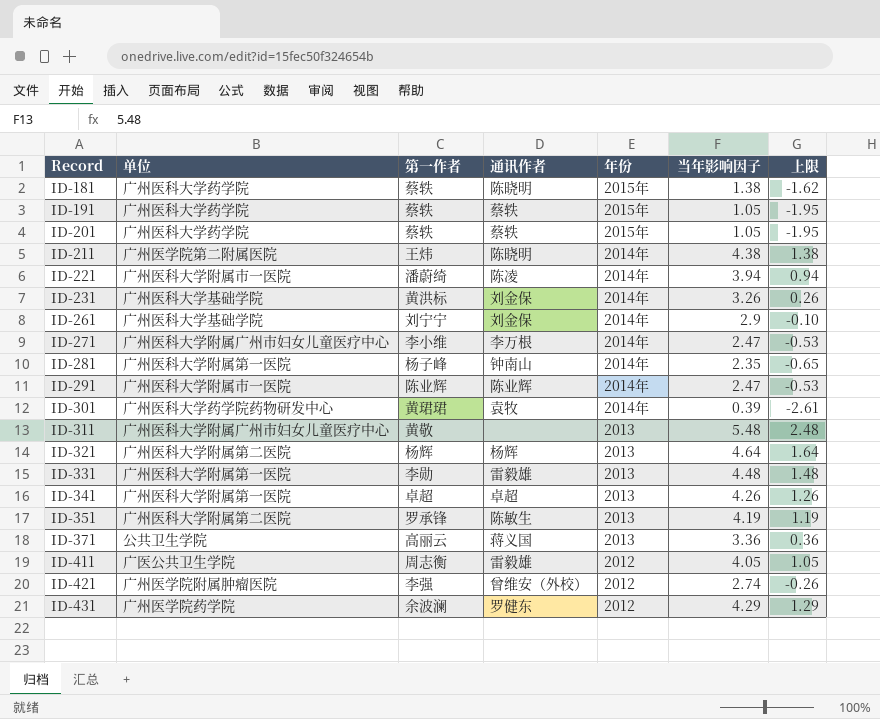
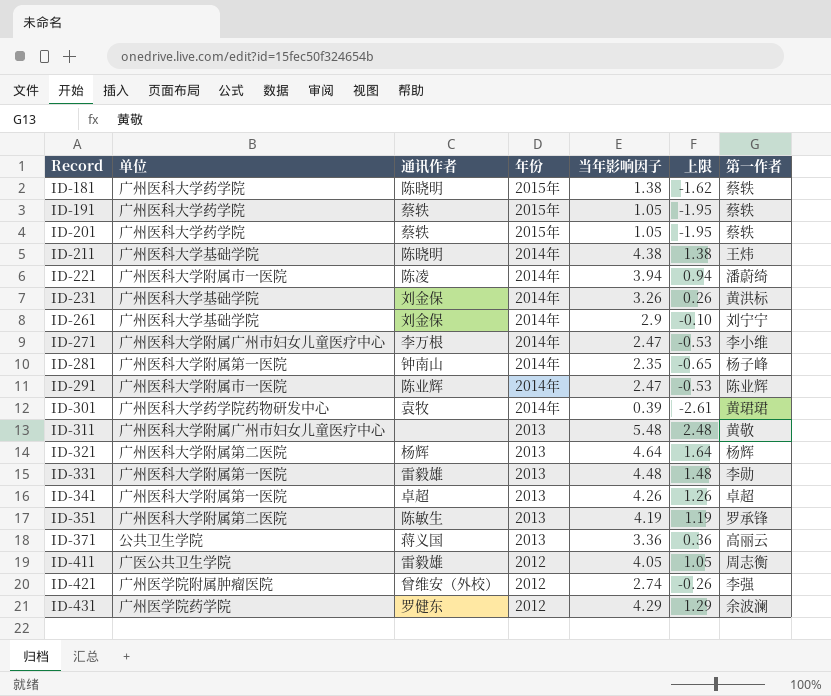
column 第一作者 | position: 3 -> 7
ID-211 | 单位: 广州医学院第二附属医院 -> 广州医科大学基础学院

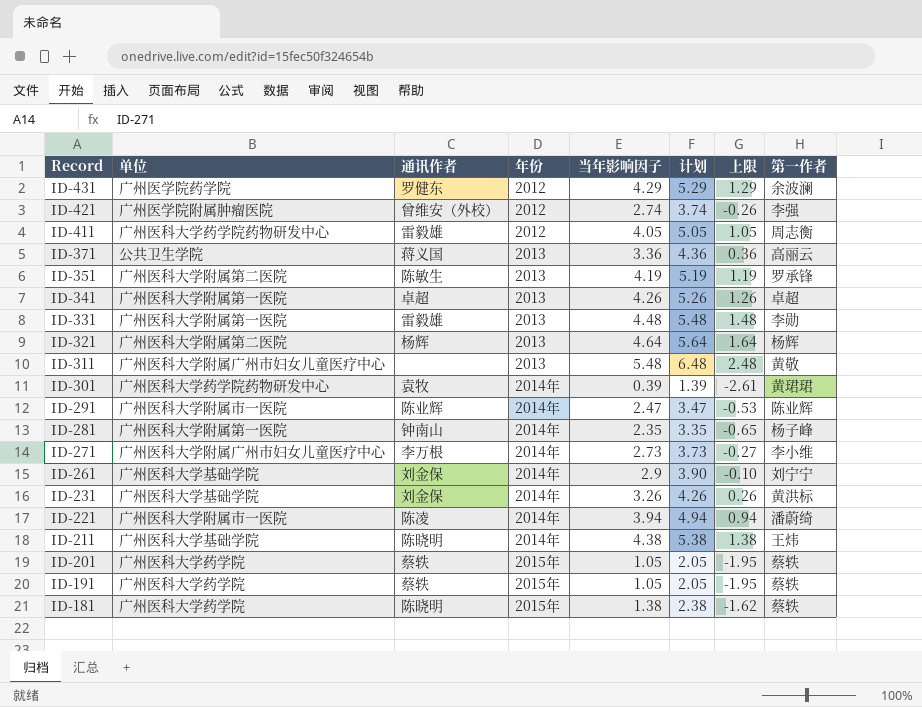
row order: Record ascending -> Record descending
column 计划 | formula: none -> [当年影响因子] + 1
ID-411 | 单位: 广医公共卫生学院 -> 广州医科大学药学院药物研发中心
ID-271 | 当年影响因子: 2.47 -> 2.73
ID-271 | 上限: -0.53 -> -0.27

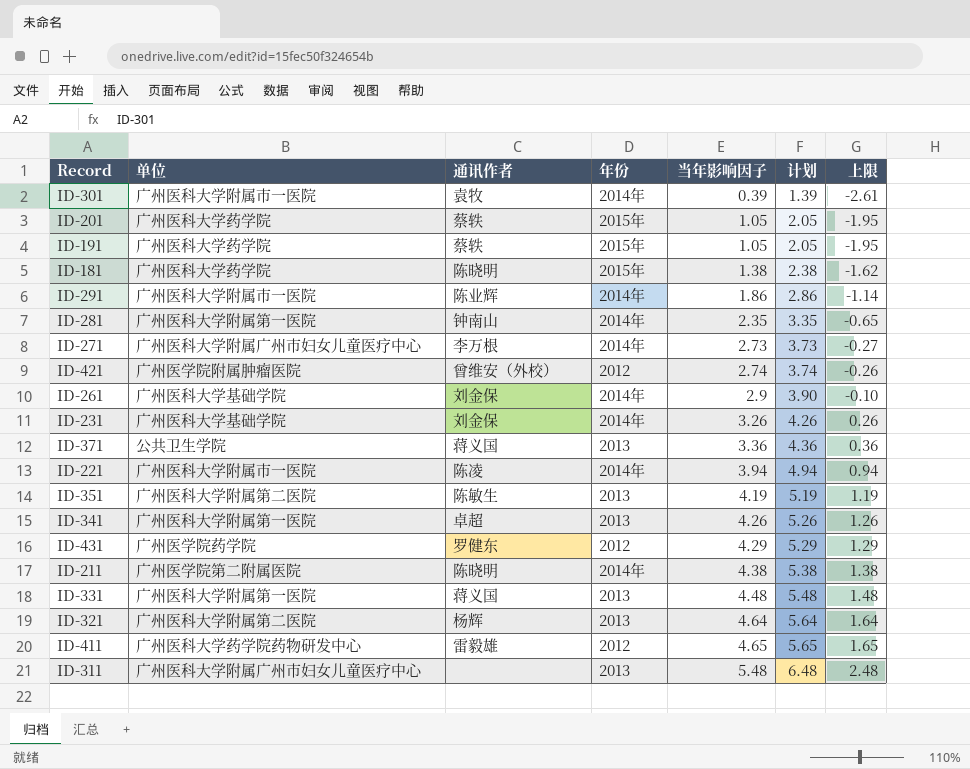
row order: Record descending -> 当年影响因子 ascending
column 第一作者 | position: 8 -> none
ID-301 | 单位: 广州医科大学药学院药物研发中心 -> 广州医科大学附属市一医院
ID-291 | 当年影响因子: 2.47 -> 1.86
ID-291 | 计划: 3.47 -> 2.86
ID-291 | 上限: -0.53 -> -1.14
ID-211 | 单位: 广州医科大学基础学院 -> 广州医学院第二附属医院
ID-331 | 通讯作者: 雷毅雄 -> 蒋义国
ID-411 | 当年影响因子: 4.05 -> 4.65
ID-411 | 计划: 5.05 -> 5.65
ID-411 | 上限: 1.05 -> 1.65

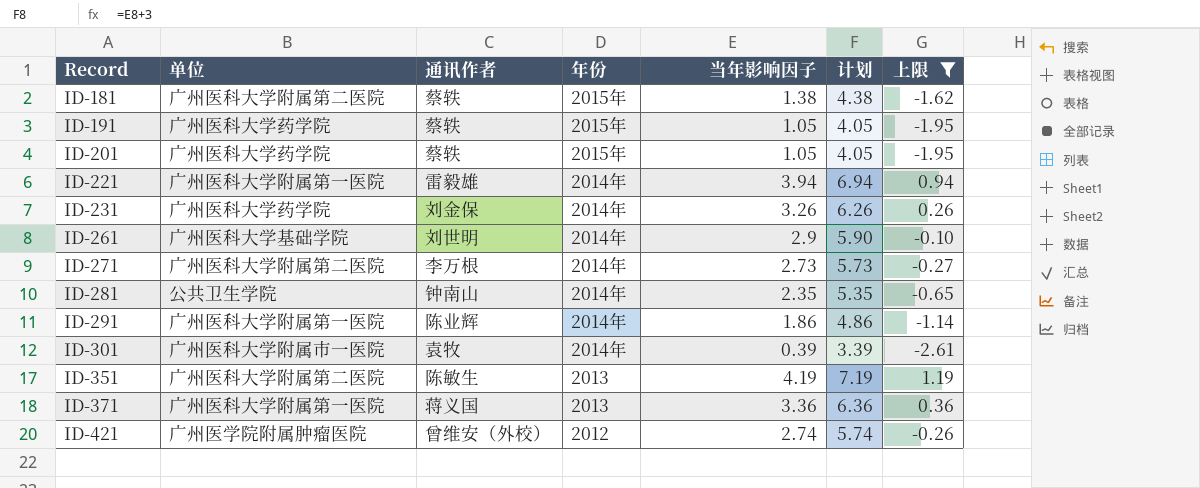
filter: none -> 上限 <= 1.19
row order: 当年影响因子 ascending -> Record ascending
column 计划 | formula: [当年影响因子] + 1 -> [当年影响因子] + 3
ID-181 | 单位: 广州医科大学药学院 -> 广州医科大学附属第二医院
ID-181 | 通讯作者: 陈晓明 -> 蔡轶
ID-221 | 单位: 广州医科大学附属市一医院 -> 广州医科大学附属第一医院
ID-221 | 通讯作者: 陈凌 -> 雷毅雄
ID-231 | 单位: 广州医科大学基础学院 -> 广州医科大学药学院
ID-261 | 通讯作者: 刘金保 -> 刘世明
ID-271 | 单位: 广州医科大学附属广州市妇女儿童医疗中心 -> 广州医科大学附属第二医院
ID-281 | 单位: 广州医科大学附属第一医院 -> 公共卫生学院
ID-291 | 单位: 广州医科大学附属市一医院 -> 广州医科大学附属第一医院
ID-371 | 单位: 公共卫生学院 -> 广州医科大学附属第一医院

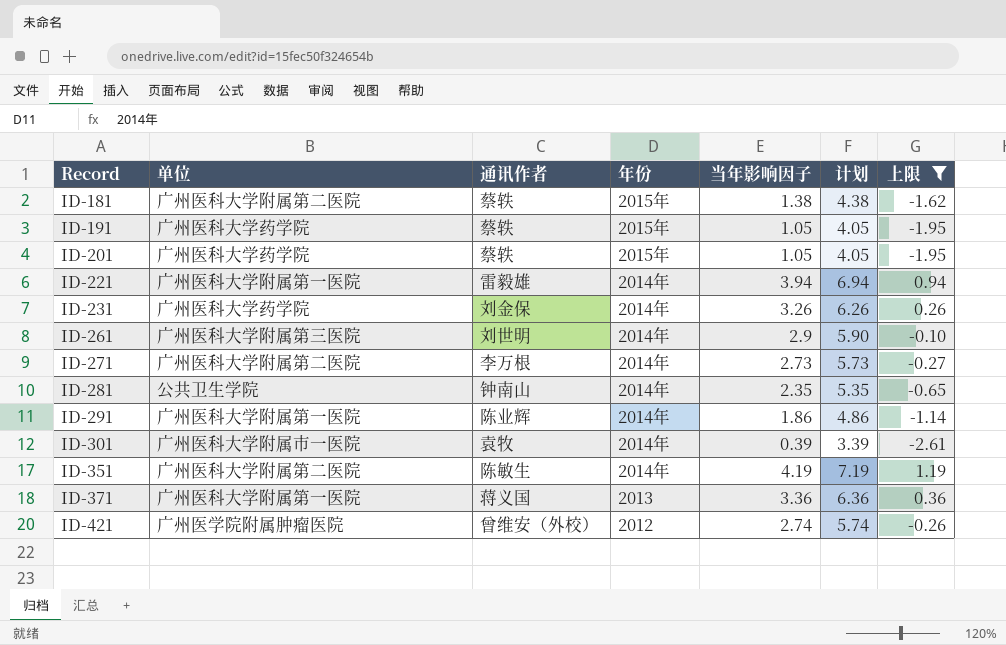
ID-261 | 单位: 广州医科大学基础学院 -> 广州医科大学附属第三医院
ID-351 | 年份: 2013 -> 2014年

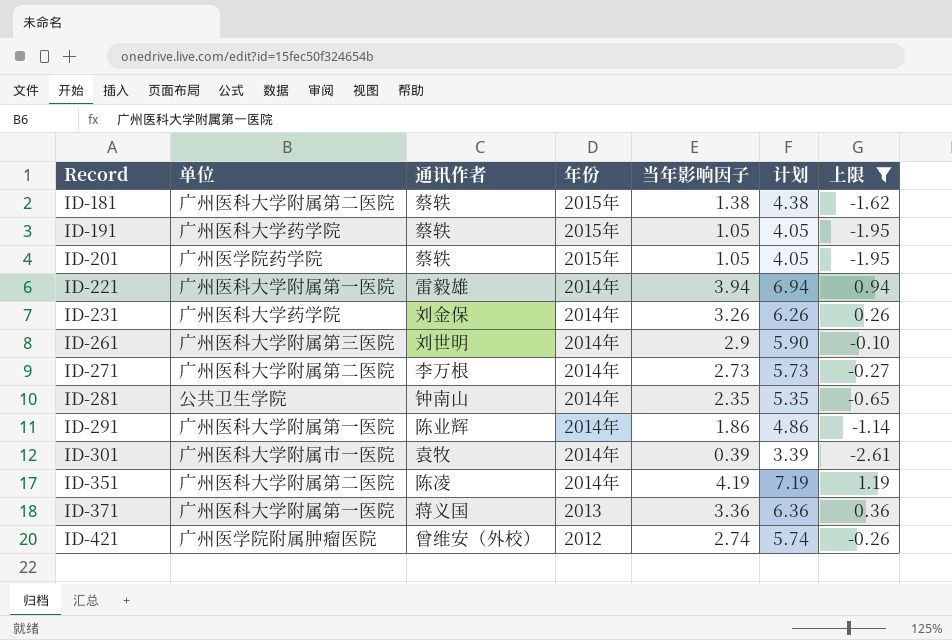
ID-201 | 单位: 广州医科大学药学院 -> 广州医学院药学院
ID-351 | 通讯作者: 陈敏生 -> 陈凌

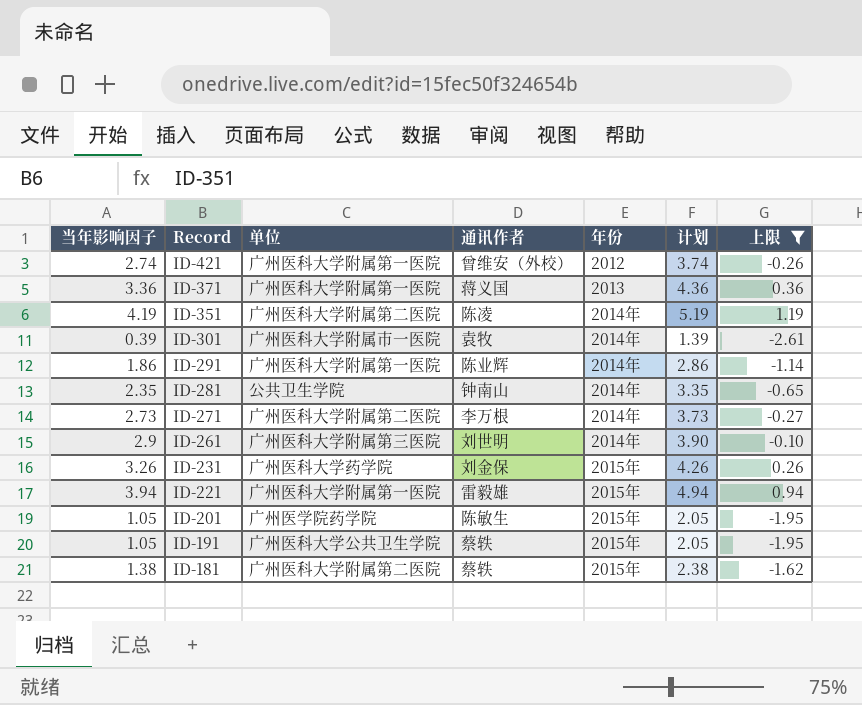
row order: Record ascending -> Record descending
column 当年影响因子 | position: 5 -> 1
column 计划 | formula: [当年影响因子] + 3 -> [当年影响因子] + 1
ID-421 | 单位: 广州医学院附属肿瘤医院 -> 广州医科大学附属第一医院
ID-231 | 年份: 2014年 -> 2015年
ID-221 | 年份: 2014年 -> 2015年
ID-201 | 通讯作者: 蔡轶 -> 陈敏生
ID-191 | 单位: 广州医科大学药学院 -> 广州医科大学公共卫生学院

